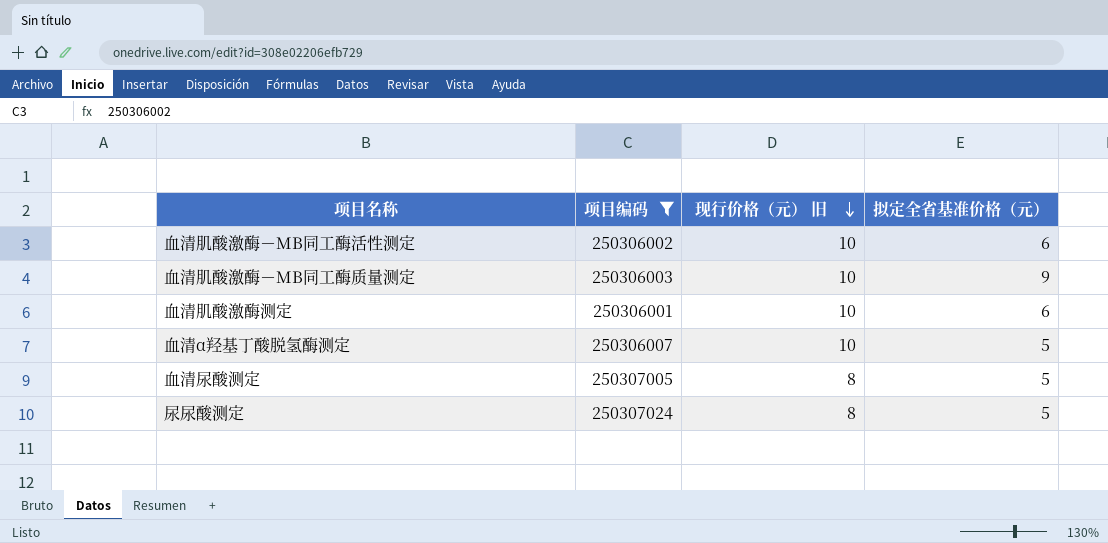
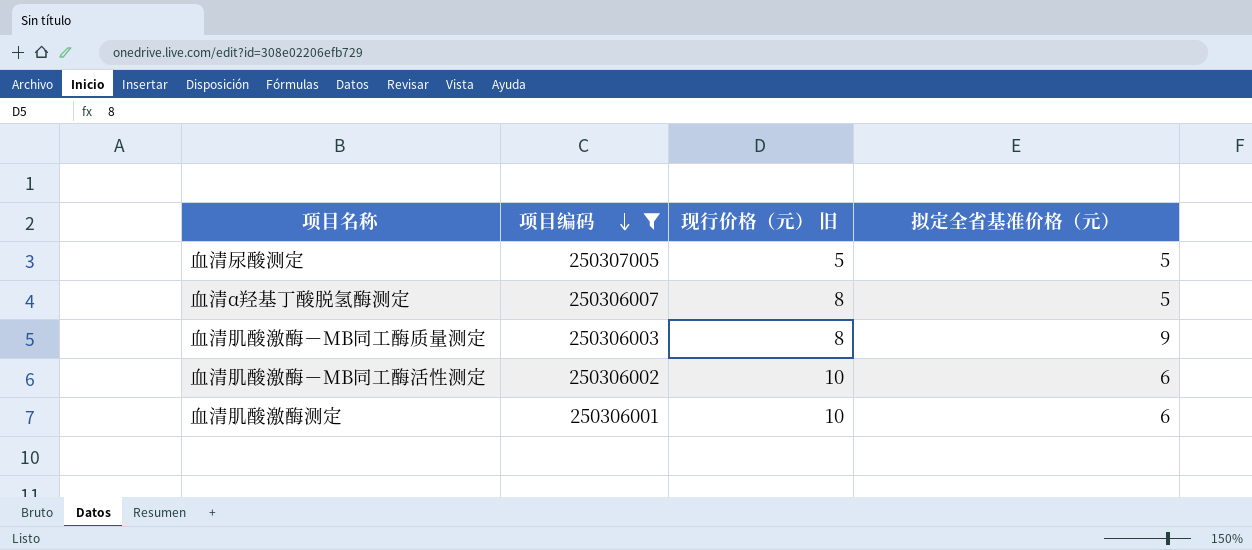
row order: 现行价格（元） 旧 descending -> 项目编码 descending
row 尿尿酸测定: 250307024 | 8 | 5 -> none
血清尿酸测定 | 现行价格（元） 旧: 8 -> 5
血清α羟基丁酸脱氢酶测定 | 现行价格（元） 旧: 10 -> 8
血清肌酸激酶－MB同工酶质量测定 | 现行价格（元） 旧: 10 -> 8

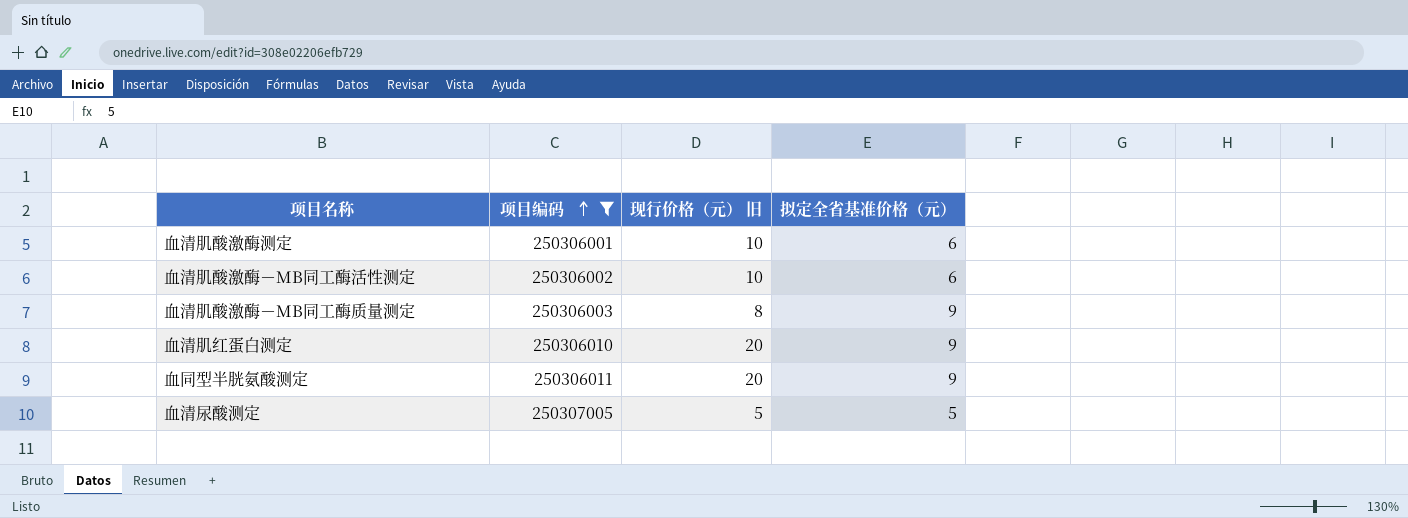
row order: 项目编码 descending -> 项目编码 ascending
row 血清α羟基丁酸脱氢酶测定: 250306007 | 8 | 5 -> none
row 血清肌红蛋白测定: none -> 250306010 | 20 | 9
row 血同型半胱氨酸测定: none -> 250306011 | 20 | 9

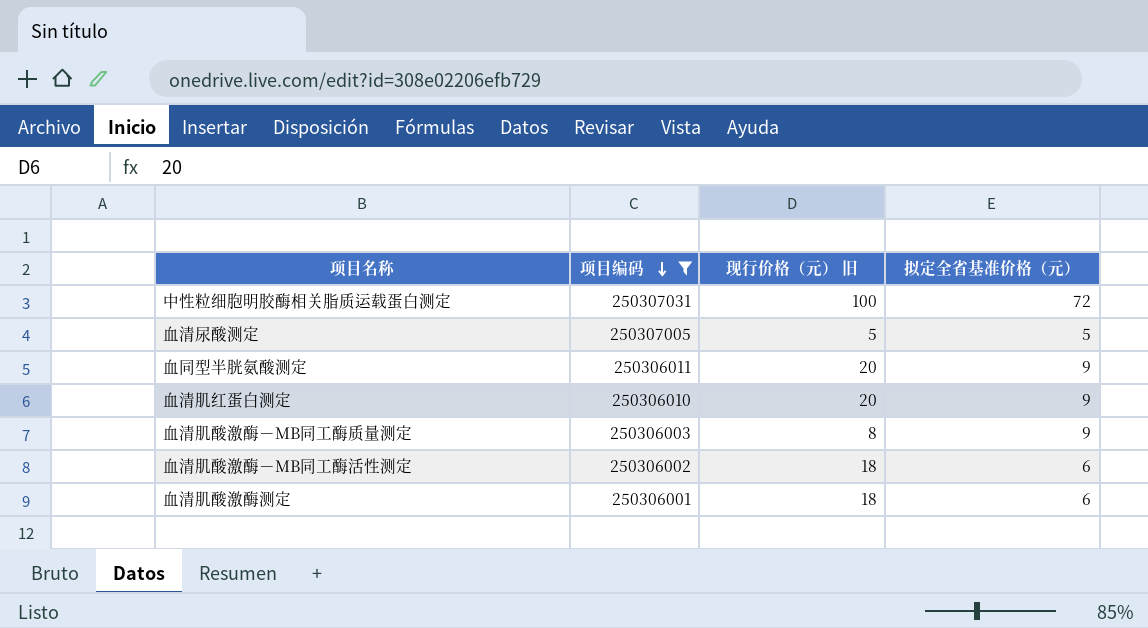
row order: 项目编码 ascending -> 项目编码 descending
row 中性粒细胞明胶酶相关脂质运载蛋白测定: none -> 250307031 | 100 | 72
血清肌酸激酶－MB同工酶活性测定 | 现行价格（元） 旧: 10 -> 18
血清肌酸激酶测定 | 现行价格（元） 旧: 10 -> 18

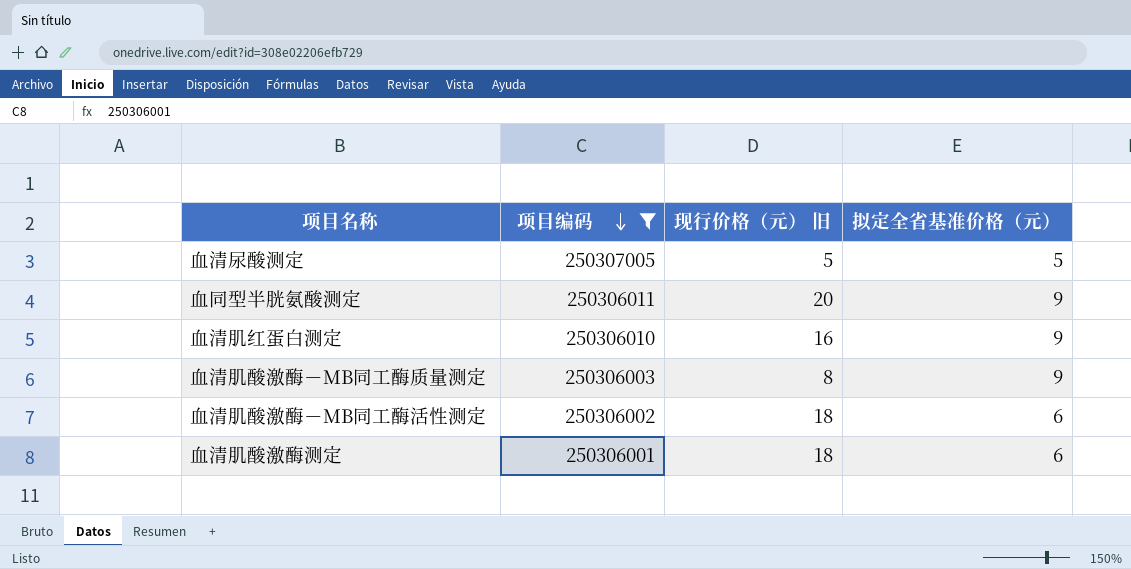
row 中性粒细胞明胶酶相关脂质运载蛋白测定: 250307031 | 100 | 72 -> none
血清肌红蛋白测定 | 现行价格（元） 旧: 20 -> 16

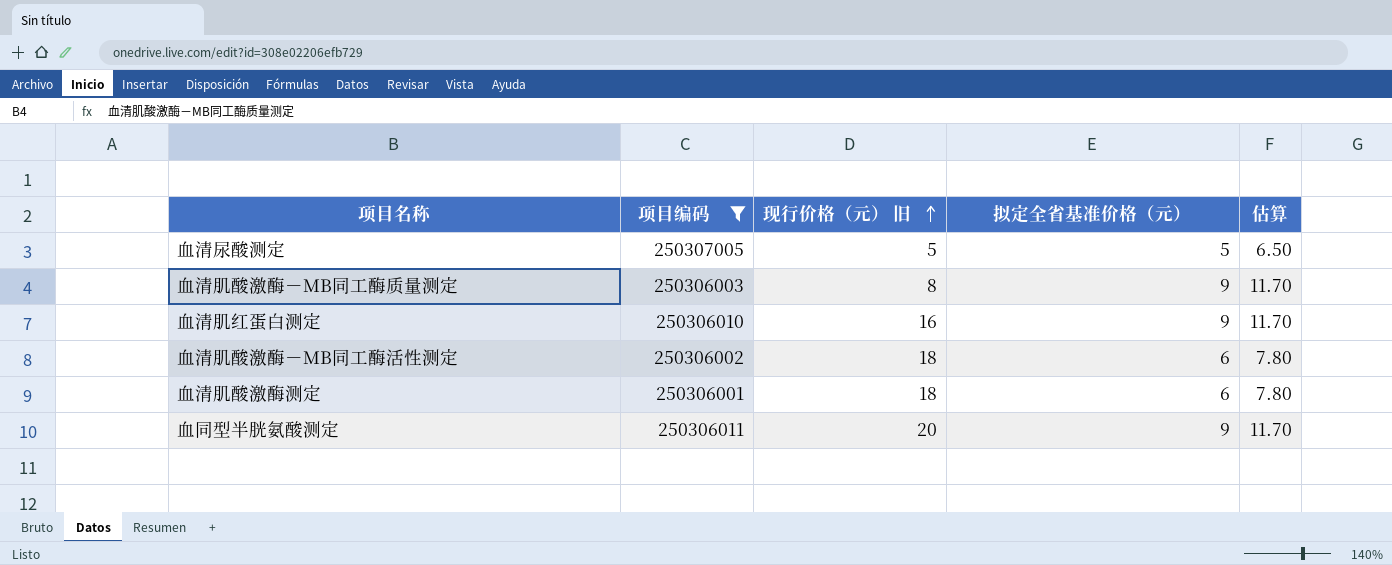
row order: 项目编码 descending -> 现行价格（元） 旧 ascending
column 估算 | formula: none -> [拟定全省基准价格（元）] * 1.3

